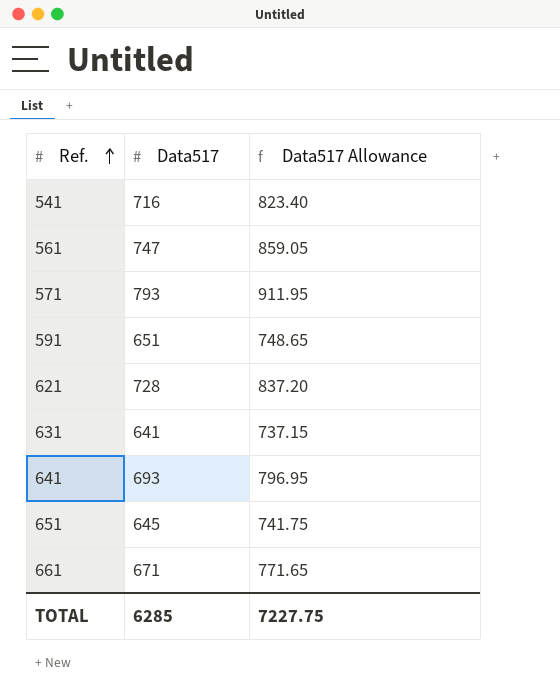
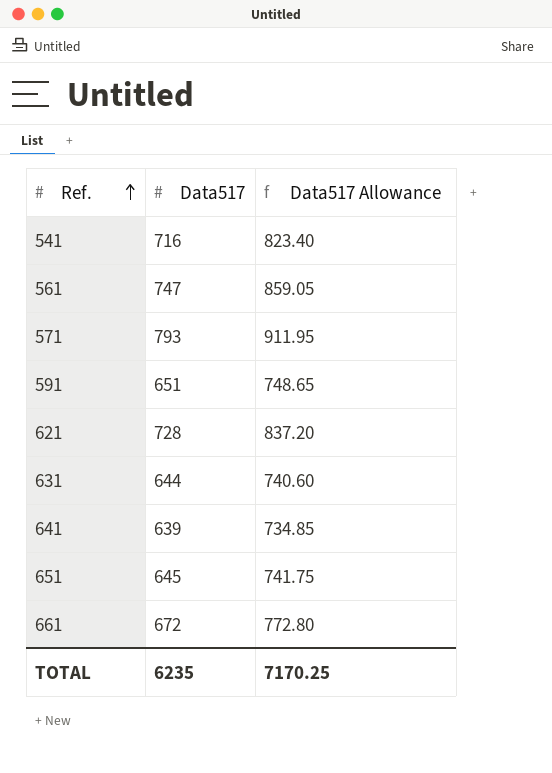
631 | Data517: 641 -> 644
631 | Data517 Allowance: 737.15 -> 740.60
641 | Data517: 693 -> 639
641 | Data517 Allowance: 796.95 -> 734.85
661 | Data517: 671 -> 672
661 | Data517 Allowance: 771.65 -> 772.80
TOTAL | Data517: 6285 -> 6235
TOTAL | Data517 Allowance: 7227.75 -> 7170.25

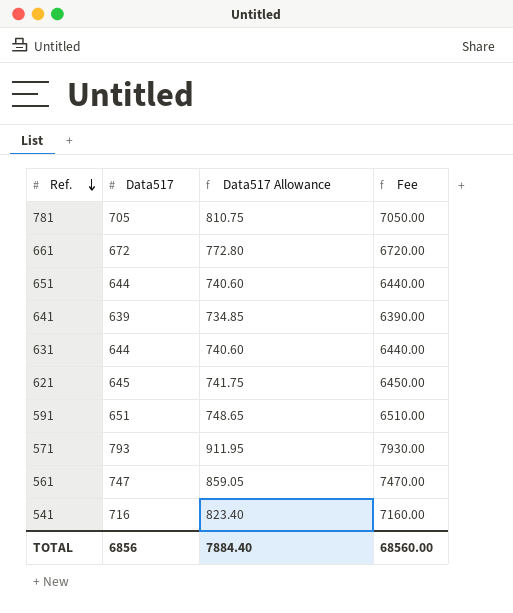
row order: Ref. ascending -> Ref. descending
column Fee | formula: none -> [Data517] * 10
row 781: none -> 705 | 810.75 | 7050.00
651 | Data517: 645 -> 644
651 | Data517 Allowance: 741.75 -> 740.60
621 | Data517: 728 -> 645
621 | Data517 Allowance: 837.20 -> 741.75
TOTAL | Data517: 6235 -> 6856
TOTAL | Data517 Allowance: 7170.25 -> 7884.40

